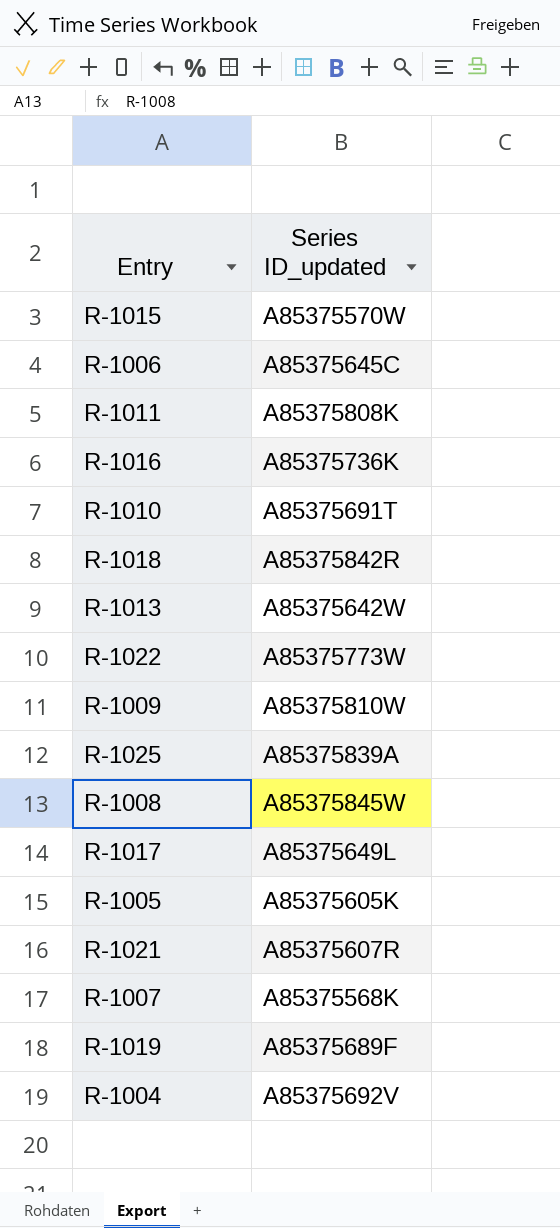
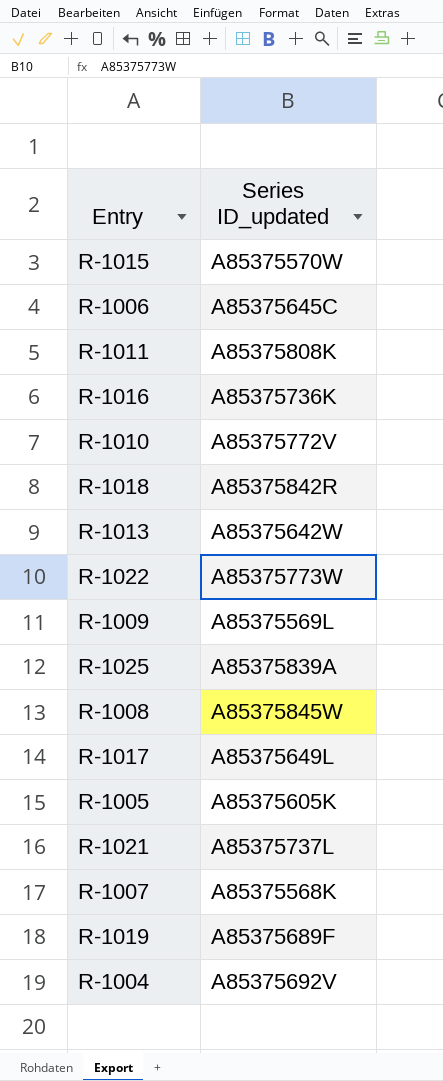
R-1010 | Series ID_updated: A85375691T -> A85375772V
R-1009 | Series ID_updated: A85375810W -> A85375569L
R-1021 | Series ID_updated: A85375607R -> A85375737L

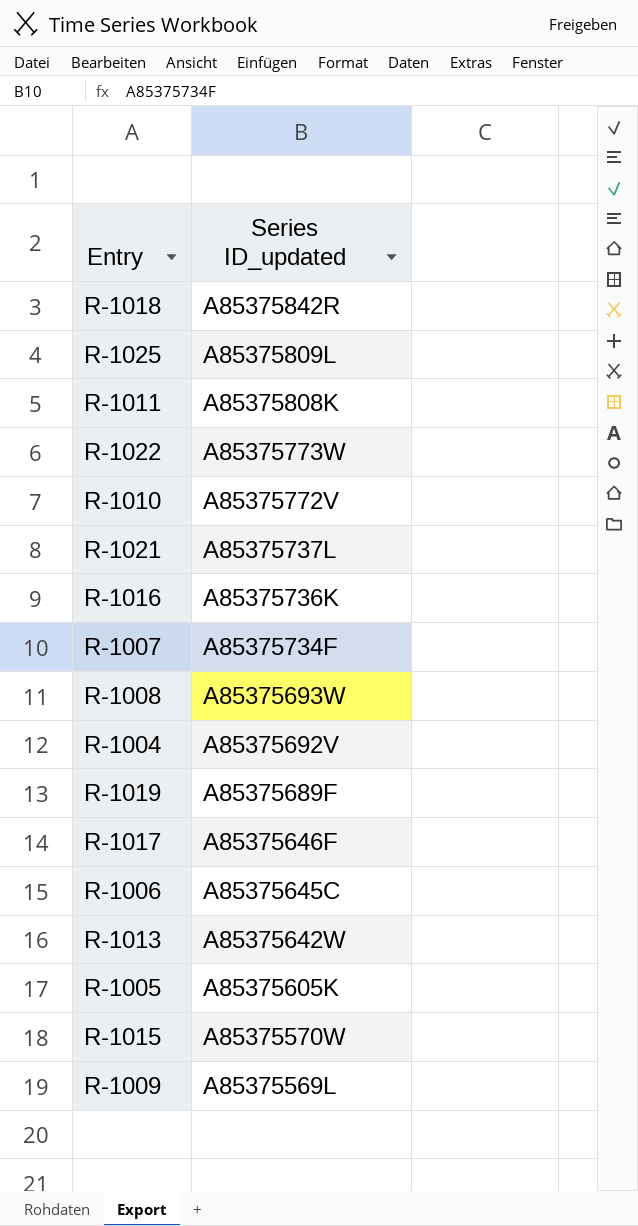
row order: none -> Series ID_updated descending
R-1025 | Series ID_updated: A85375839A -> A85375809L
R-1007 | Series ID_updated: A85375568K -> A85375734F
R-1008 | Series ID_updated: A85375845W -> A85375693W
R-1017 | Series ID_updated: A85375649L -> A85375646F

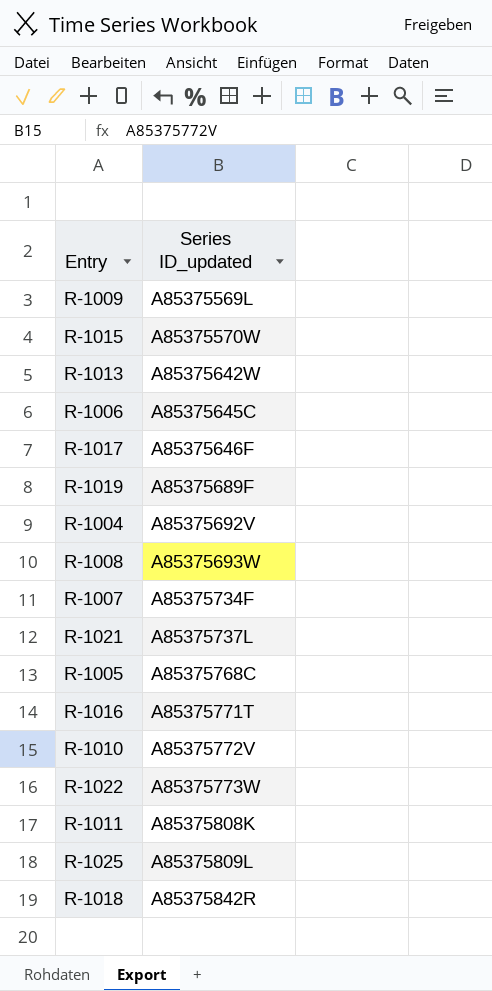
row order: Series ID_updated descending -> Series ID_updated ascending
R-1005 | Series ID_updated: A85375605K -> A85375768C
R-1016 | Series ID_updated: A85375736K -> A85375771T

